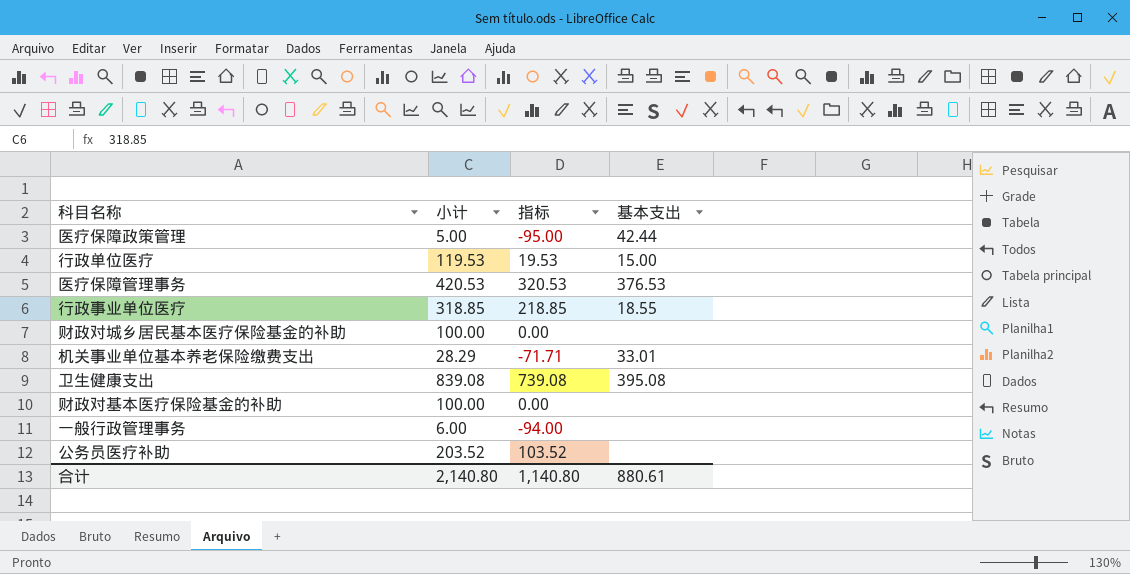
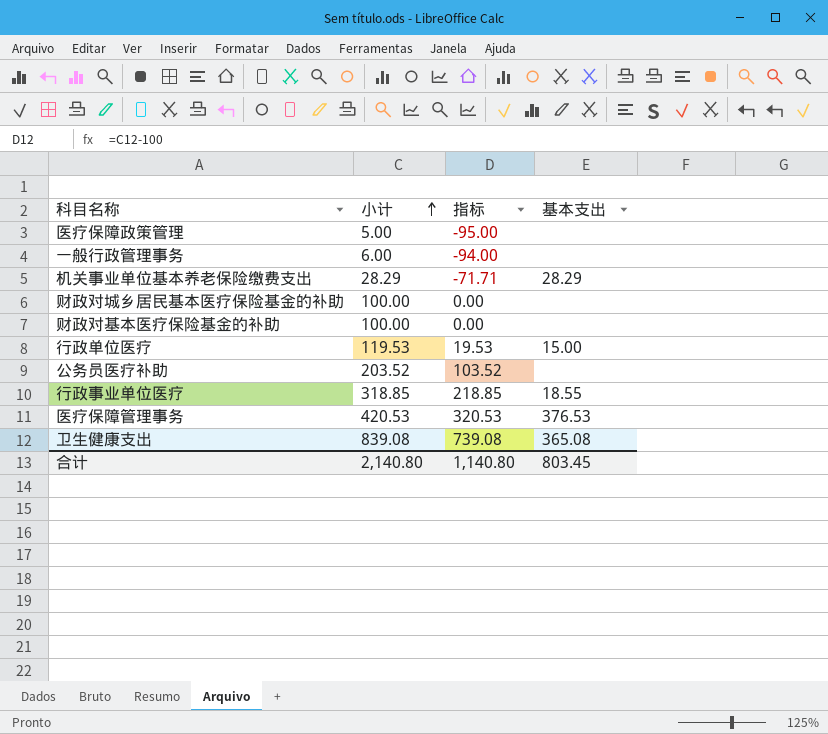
row order: none -> 小计 ascending
医疗保障政策管理 | 基本支出: 42.44 -> none
机关事业单位基本养老保险缴费支出 | 基本支出: 33.01 -> 28.29
卫生健康支出 | 基本支出: 395.08 -> 365.08
合计 | 基本支出: 880.61 -> 803.45

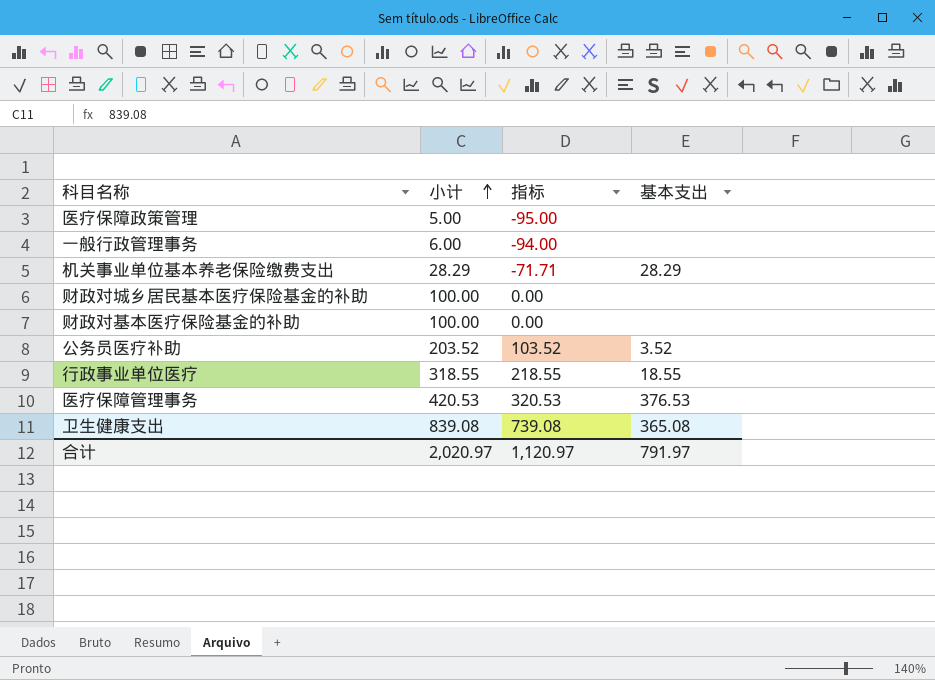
row 行政单位医疗: 119.53 | 19.53 | 15.00 -> none
公务员医疗补助 | 基本支出: none -> 3.52
行政事业单位医疗 | 小计: 318.85 -> 318.55
行政事业单位医疗 | 指标: 218.85 -> 218.55
合计 | 小计: 2,140.80 -> 2,020.97
合计 | 指标: 1,140.80 -> 1,120.97
合计 | 基本支出: 803.45 -> 791.97

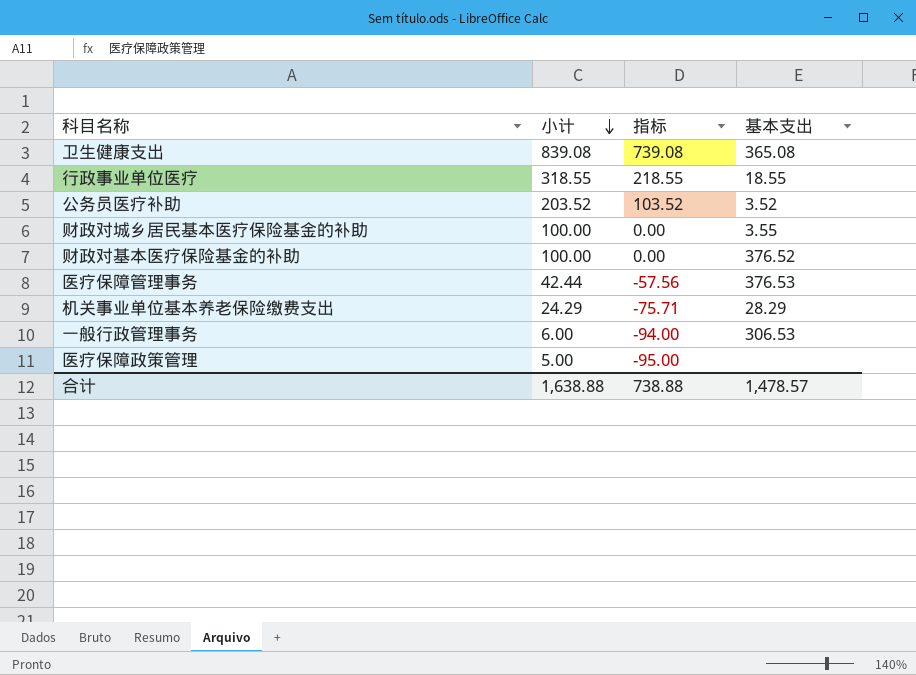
row order: 小计 ascending -> 小计 descending
财政对城乡居民基本医疗保险基金的补助 | 基本支出: none -> 3.55
财政对基本医疗保险基金的补助 | 基本支出: none -> 376.52
医疗保障管理事务 | 小计: 420.53 -> 42.44
医疗保障管理事务 | 指标: 320.53 -> -57.56
机关事业单位基本养老保险缴费支出 | 小计: 28.29 -> 24.29
机关事业单位基本养老保险缴费支出 | 指标: -71.71 -> -75.71
一般行政管理事务 | 基本支出: none -> 306.53
合计 | 小计: 2,020.97 -> 1,638.88
合计 | 指标: 1,120.97 -> 738.88
合计 | 基本支出: 791.97 -> 1,478.57

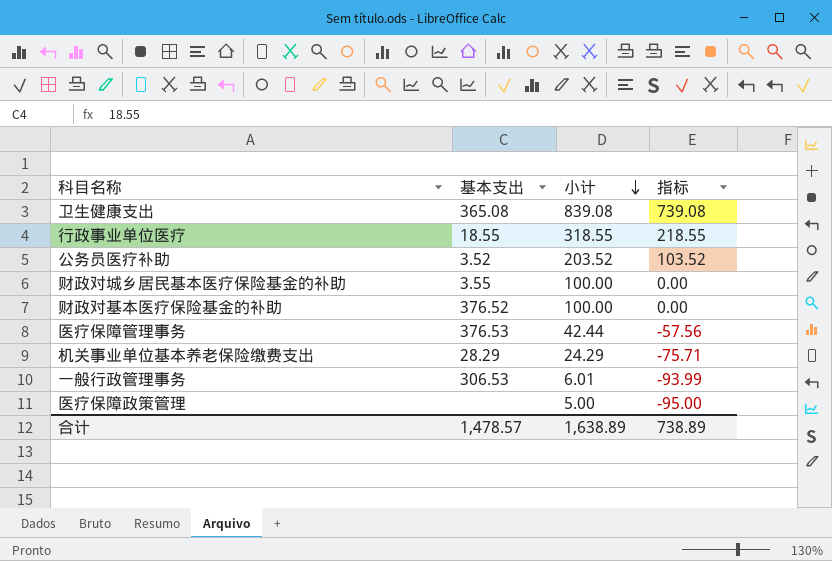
column 基本支出 | position: 4 -> 2
一般行政管理事务 | 小计: 6.00 -> 6.01
一般行政管理事务 | 指标: -94.00 -> -93.99
合计 | 小计: 1,638.88 -> 1,638.89
合计 | 指标: 738.88 -> 738.89

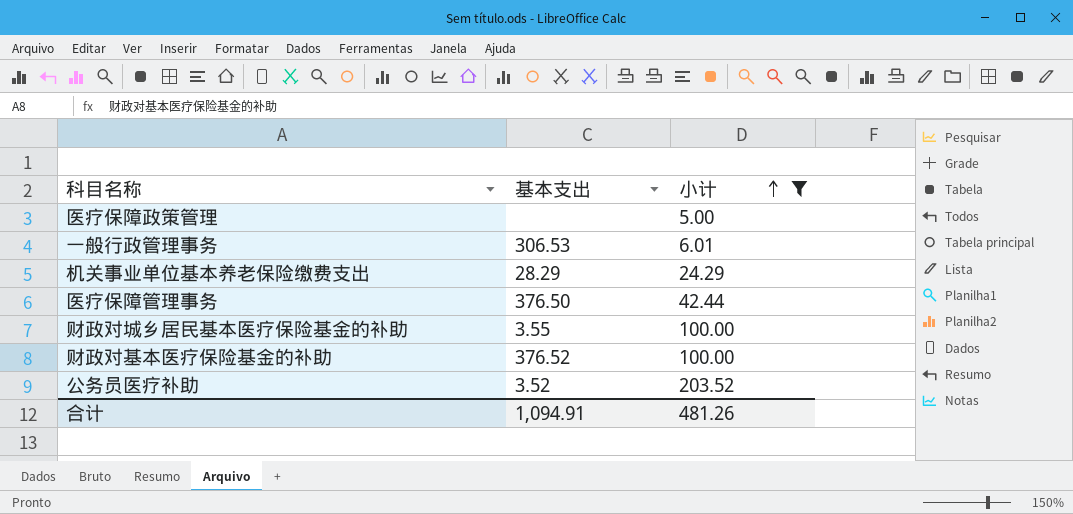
filter: none -> 小计 <= 203.52
row order: 小计 descending -> 小计 ascending
column 指标 | formula: [小计] - 100 -> none
医疗保障管理事务 | 基本支出: 376.53 -> 376.50
合计 | 基本支出: 1,478.57 -> 1,094.91
合计 | 小计: 1,638.89 -> 481.26

